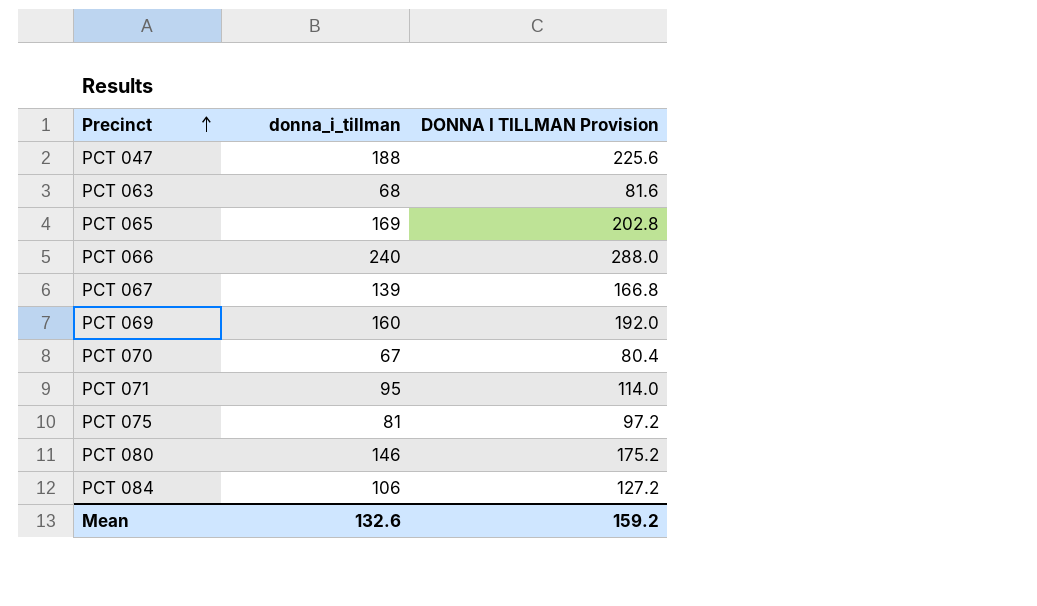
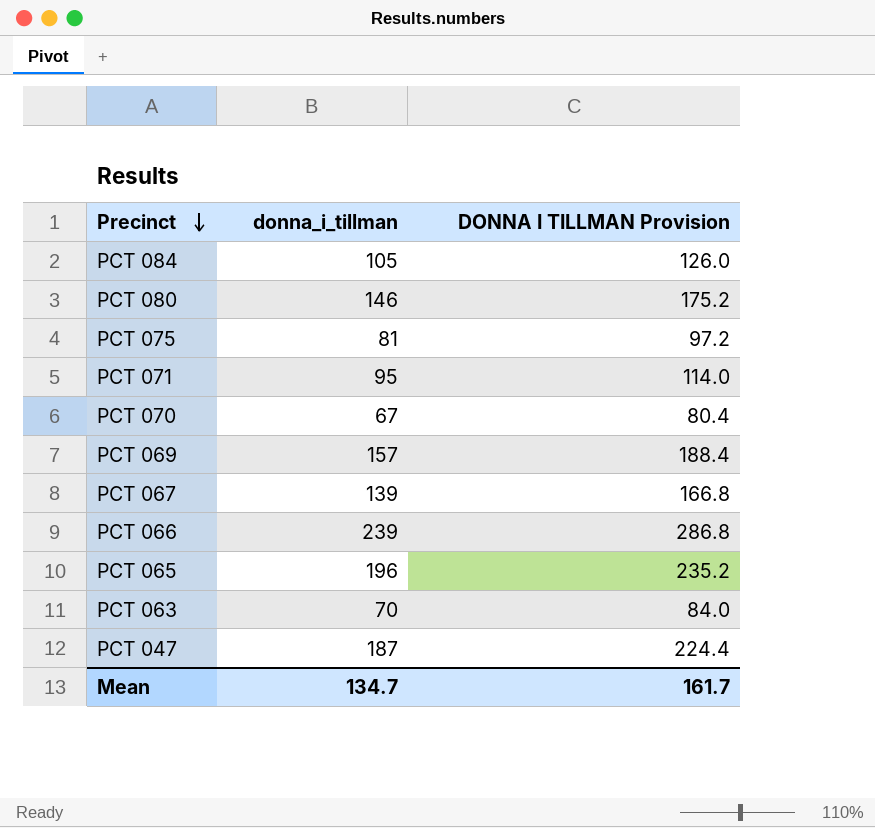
row order: Precinct ascending -> Precinct descending
PCT 084 | donna_i_tillman: 106 -> 105
PCT 084 | DONNA I TILLMAN Provision: 127.2 -> 126.0
PCT 069 | donna_i_tillman: 160 -> 157
PCT 069 | DONNA I TILLMAN Provision: 192.0 -> 188.4
PCT 066 | donna_i_tillman: 240 -> 239
PCT 066 | DONNA I TILLMAN Provision: 288.0 -> 286.8
PCT 065 | donna_i_tillman: 169 -> 196
PCT 065 | DONNA I TILLMAN Provision: 202.8 -> 235.2
PCT 063 | donna_i_tillman: 68 -> 70
PCT 063 | DONNA I TILLMAN Provision: 81.6 -> 84.0
PCT 047 | donna_i_tillman: 188 -> 187
PCT 047 | DONNA I TILLMAN Provision: 225.6 -> 224.4
Mean | donna_i_tillman: 132.6 -> 134.7
Mean | DONNA I TILLMAN Provision: 159.2 -> 161.7

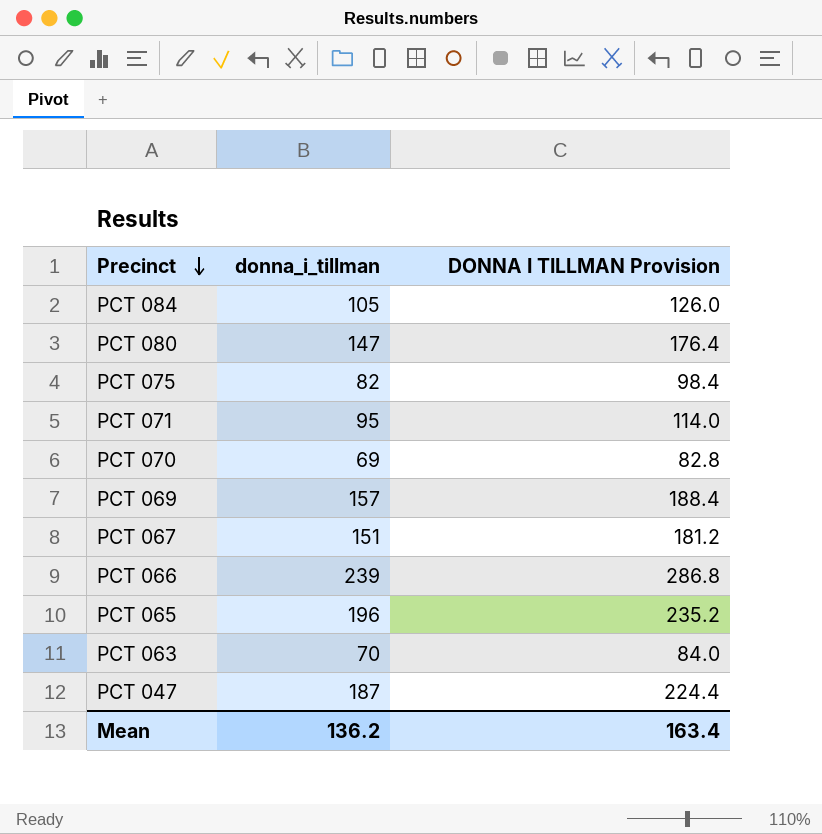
PCT 080 | donna_i_tillman: 146 -> 147
PCT 080 | DONNA I TILLMAN Provision: 175.2 -> 176.4
PCT 075 | donna_i_tillman: 81 -> 82
PCT 075 | DONNA I TILLMAN Provision: 97.2 -> 98.4
PCT 070 | donna_i_tillman: 67 -> 69
PCT 070 | DONNA I TILLMAN Provision: 80.4 -> 82.8
PCT 067 | donna_i_tillman: 139 -> 151
PCT 067 | DONNA I TILLMAN Provision: 166.8 -> 181.2
Mean | donna_i_tillman: 134.7 -> 136.2
Mean | DONNA I TILLMAN Provision: 161.7 -> 163.4

